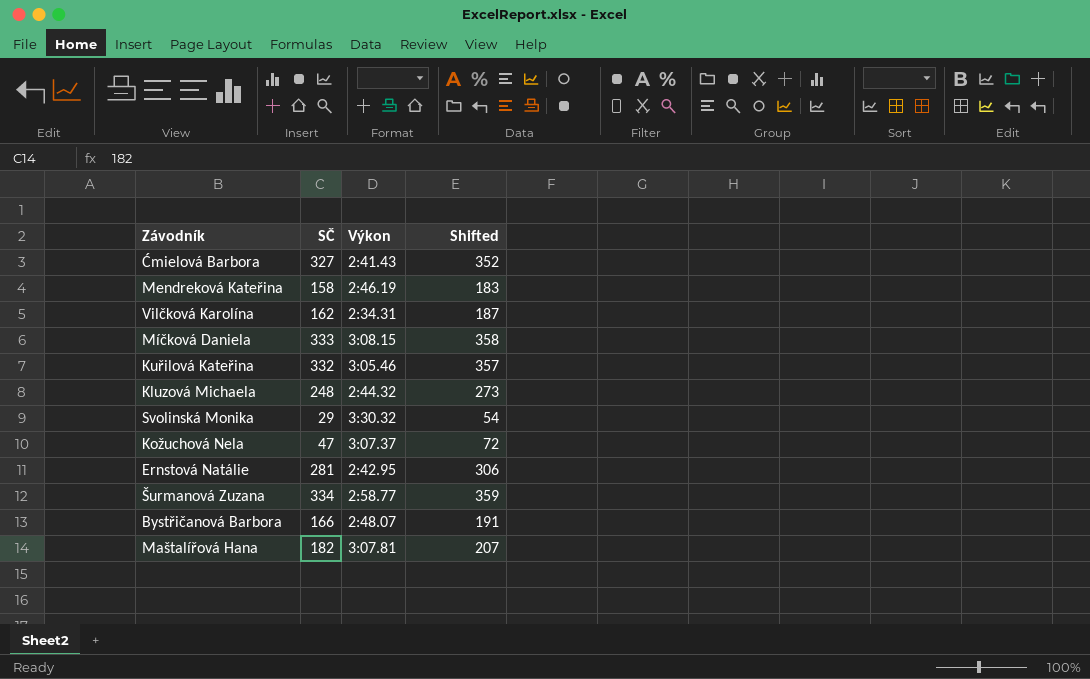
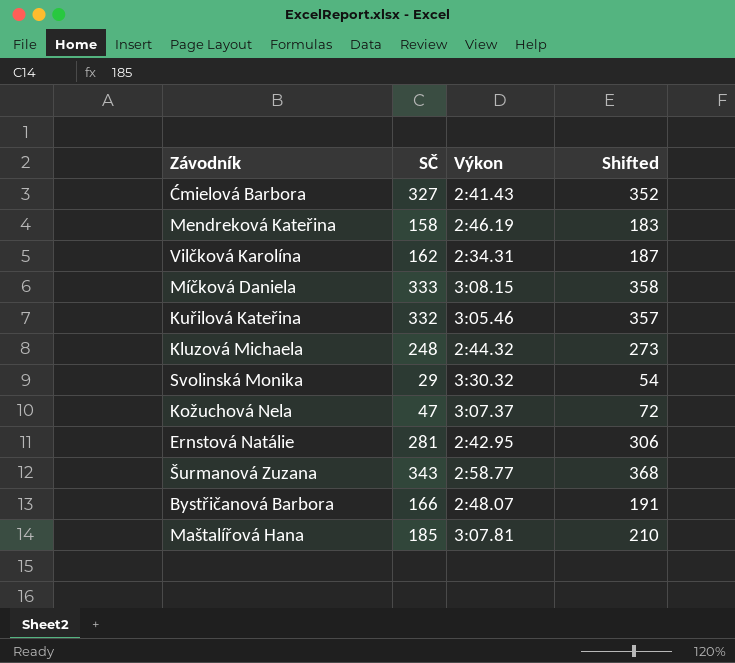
Šurmanová Zuzana | SČ: 334 -> 343
Šurmanová Zuzana | Shifted: 359 -> 368
Maštalířová Hana | SČ: 182 -> 185
Maštalířová Hana | Shifted: 207 -> 210

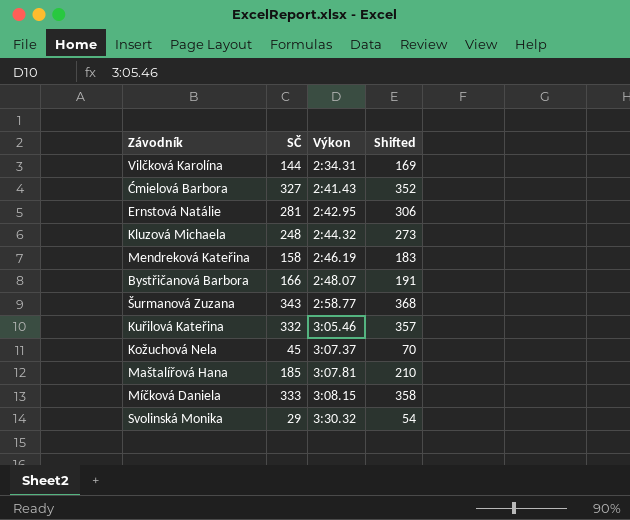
row order: none -> Výkon ascending
Vilčková Karolína | SČ: 162 -> 144
Vilčková Karolína | Shifted: 187 -> 169
Kožuchová Nela | SČ: 47 -> 45
Kožuchová Nela | Shifted: 72 -> 70

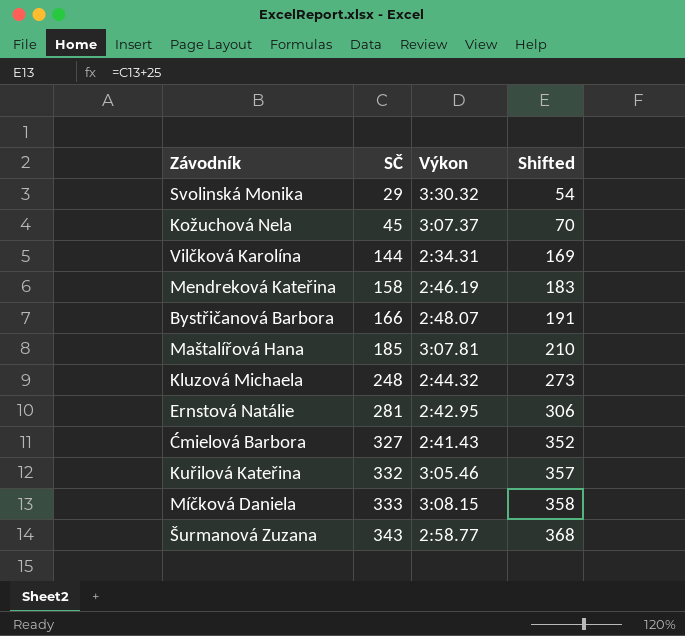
row order: Výkon ascending -> SČ ascending

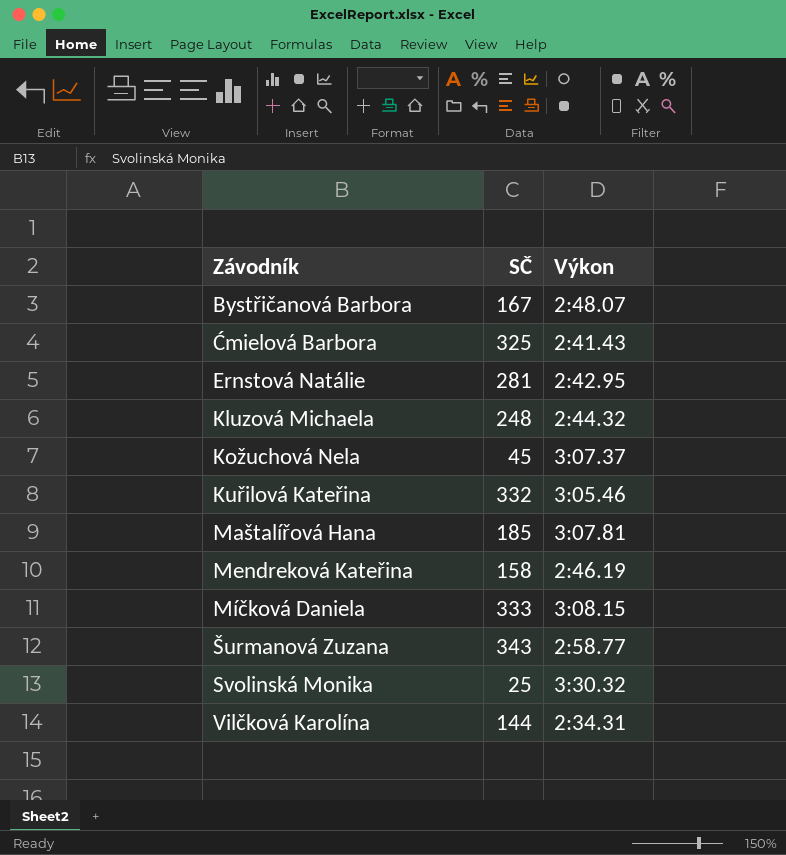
row order: SČ ascending -> Závodník ascending
column Shifted | formula: [SČ] + 25 -> none
Bystřičanová Barbora | SČ: 166 -> 167
Ćmielová Barbora | SČ: 327 -> 325
Svolinská Monika | SČ: 29 -> 25

